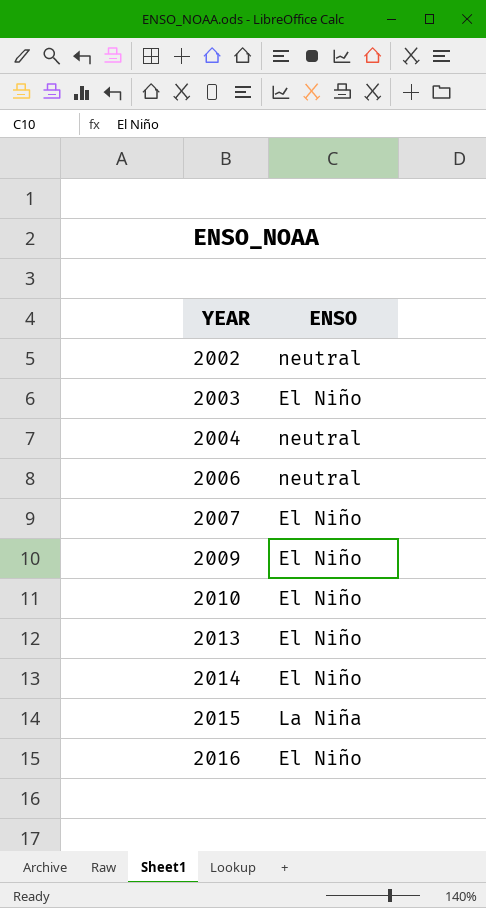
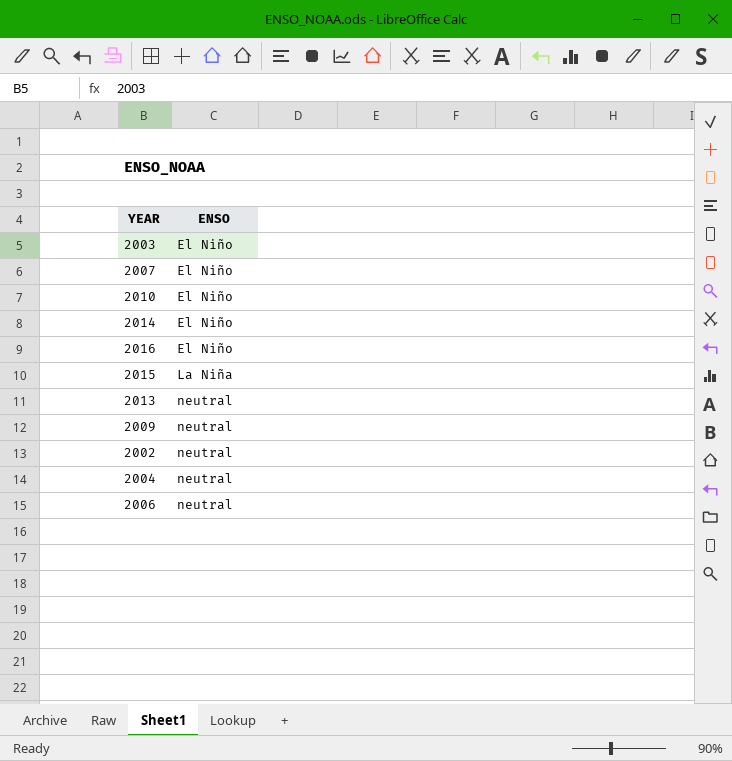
row order: YEAR ascending -> ENSO ascending
2013 | ENSO: El Niño -> neutral
2009 | ENSO: El Niño -> neutral

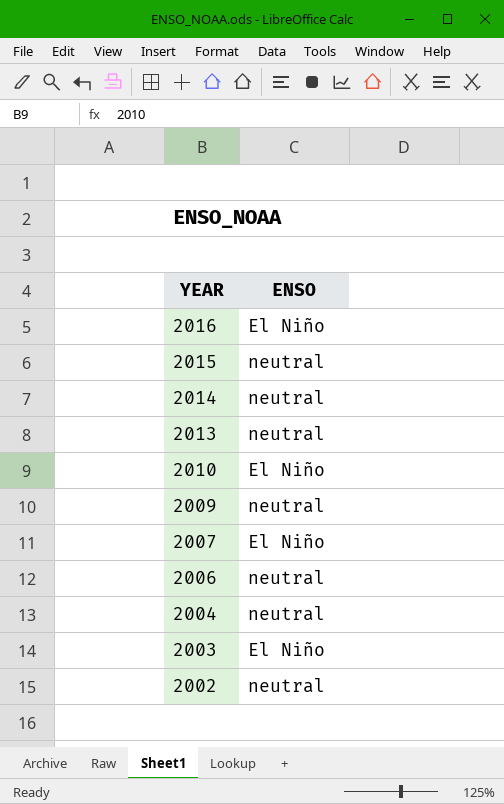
row order: ENSO ascending -> YEAR descending
2015 | ENSO: La Niña -> neutral
2014 | ENSO: El Niño -> neutral

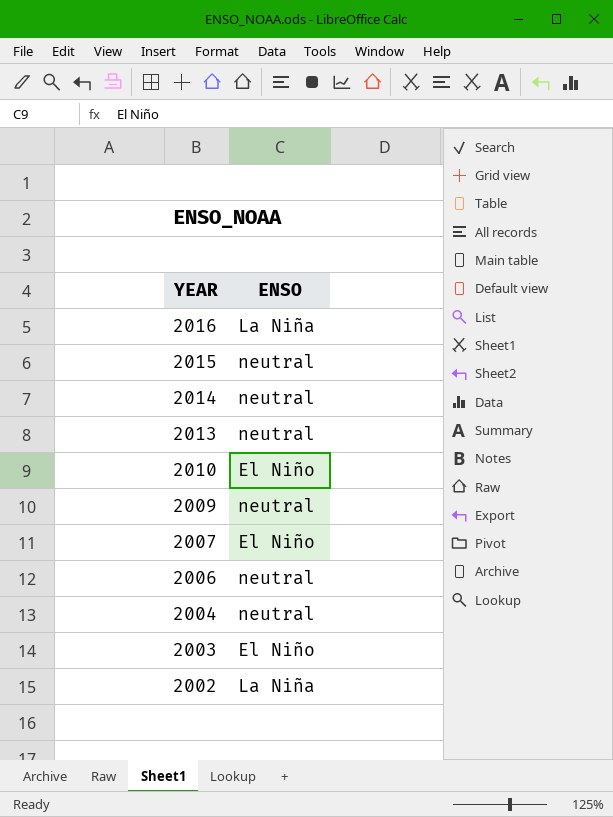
2016 | ENSO: El Niño -> La Niña
2002 | ENSO: neutral -> La Niña

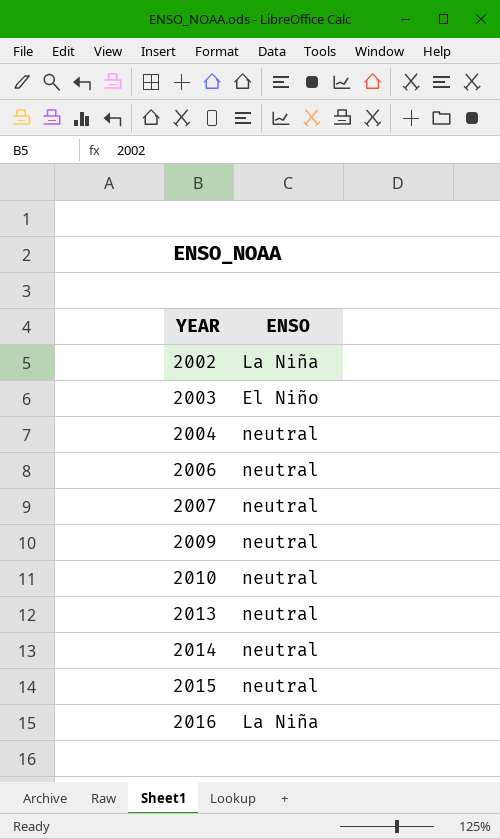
row order: YEAR descending -> YEAR ascending
2007 | ENSO: El Niño -> neutral
2010 | ENSO: El Niño -> neutral

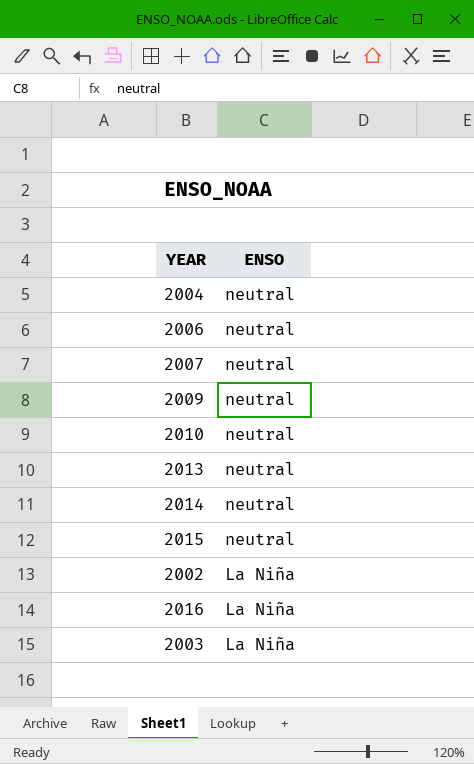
row order: YEAR ascending -> ENSO descending
2003 | ENSO: El Niño -> La Niña

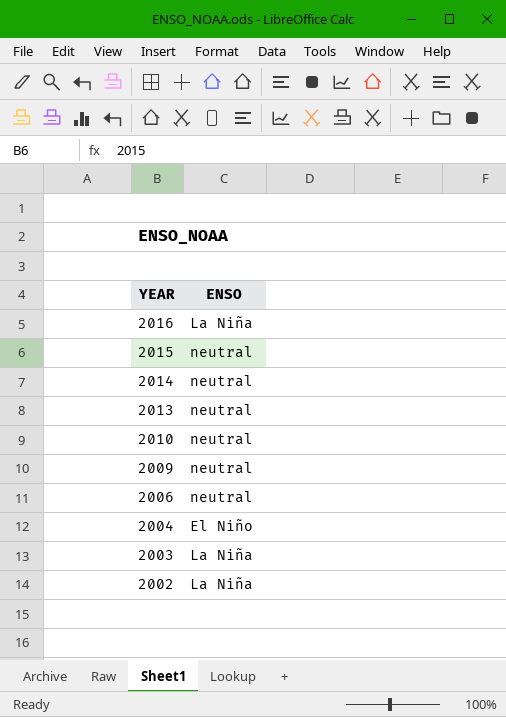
row order: ENSO descending -> YEAR descending
row 2007: neutral -> none
2004 | ENSO: neutral -> El Niño

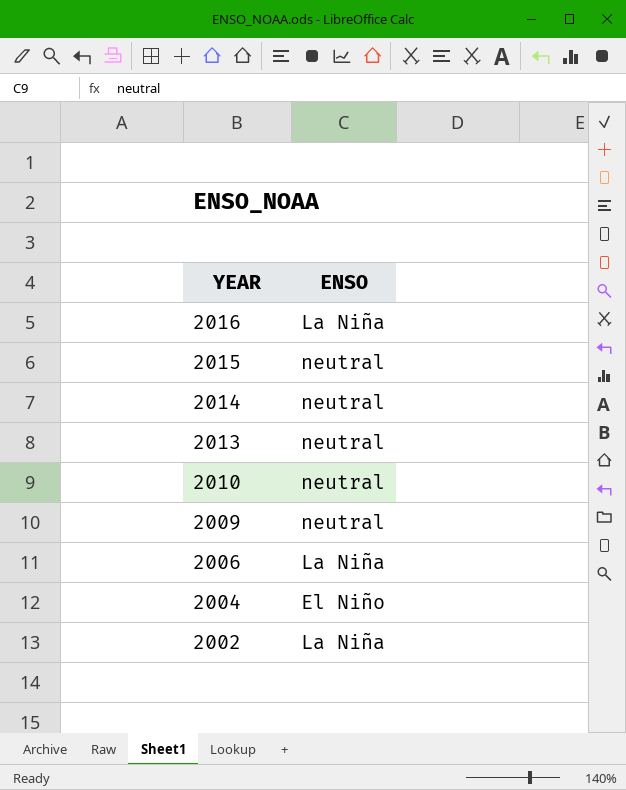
row 2003: La Niña -> none
2006 | ENSO: neutral -> La Niña

